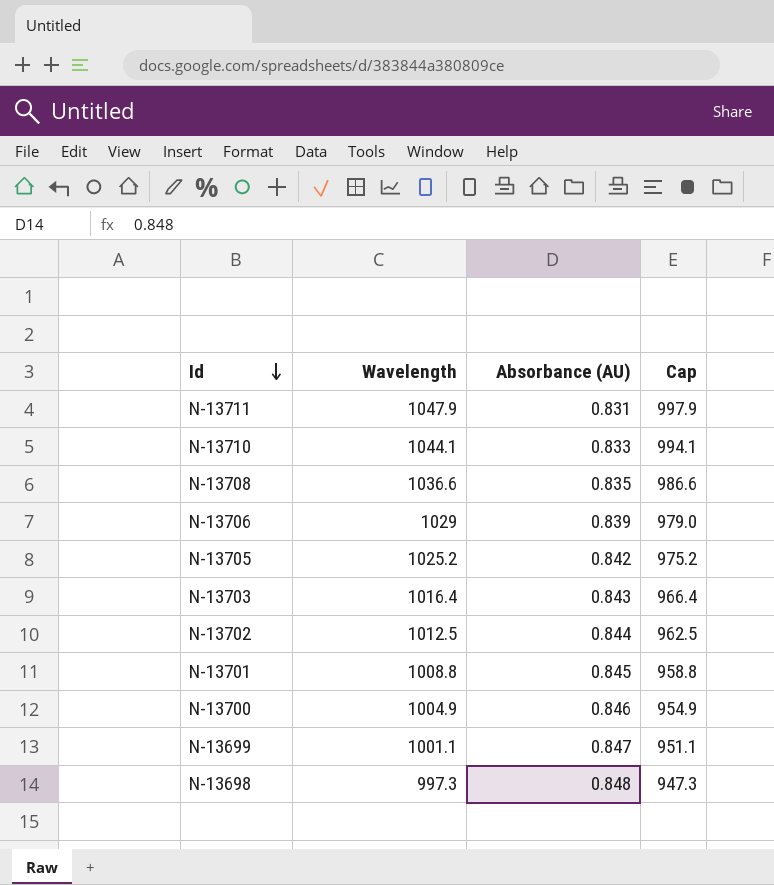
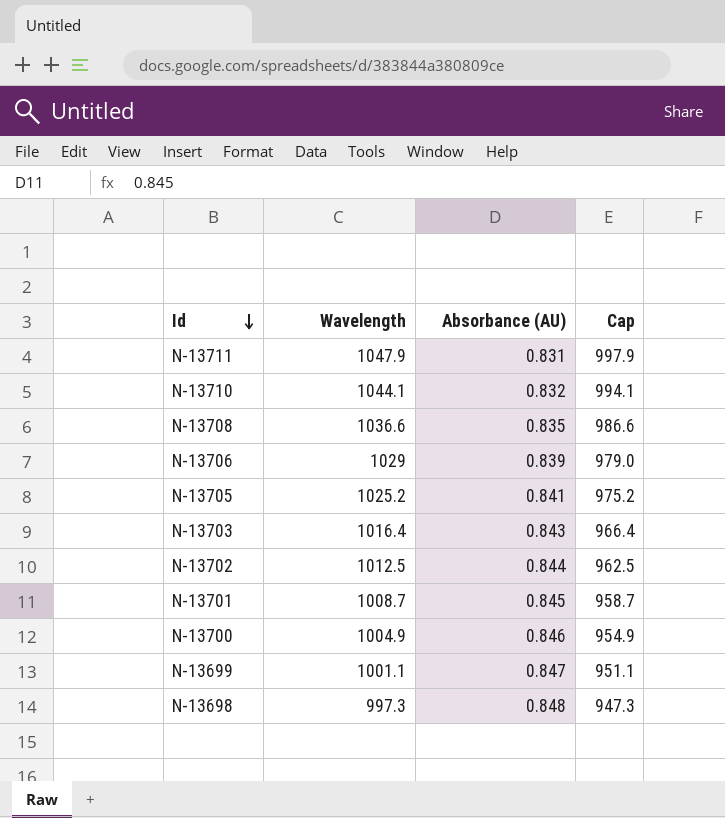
N-13710 | Absorbance (AU): 0.833 -> 0.832
N-13705 | Absorbance (AU): 0.842 -> 0.841
N-13701 | Wavelength: 1008.8 -> 1008.7
N-13701 | Cap: 958.8 -> 958.7

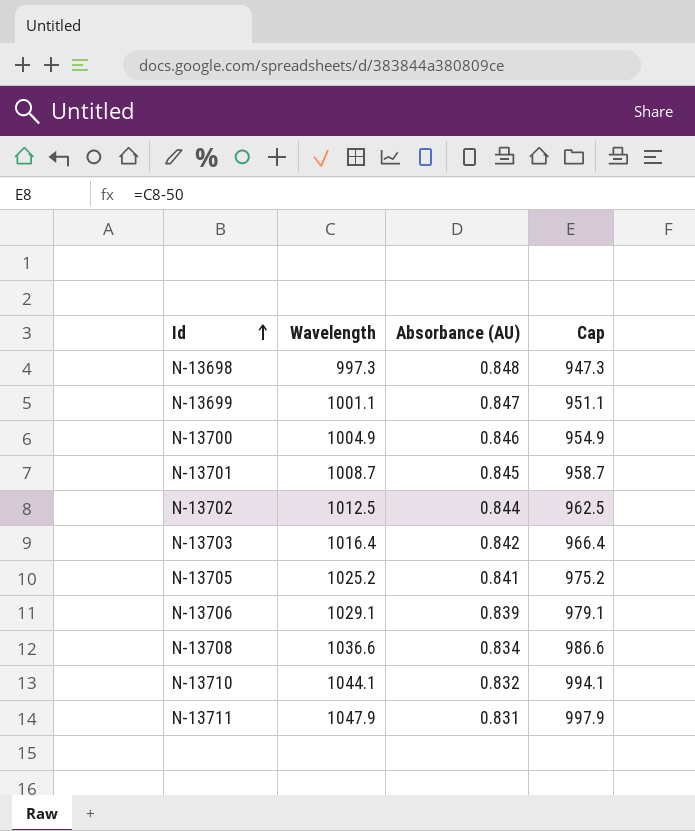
row order: Id descending -> Id ascending
N-13703 | Absorbance (AU): 0.843 -> 0.842
N-13706 | Wavelength: 1029 -> 1029.1
N-13706 | Cap: 979.0 -> 979.1
N-13708 | Absorbance (AU): 0.835 -> 0.834

